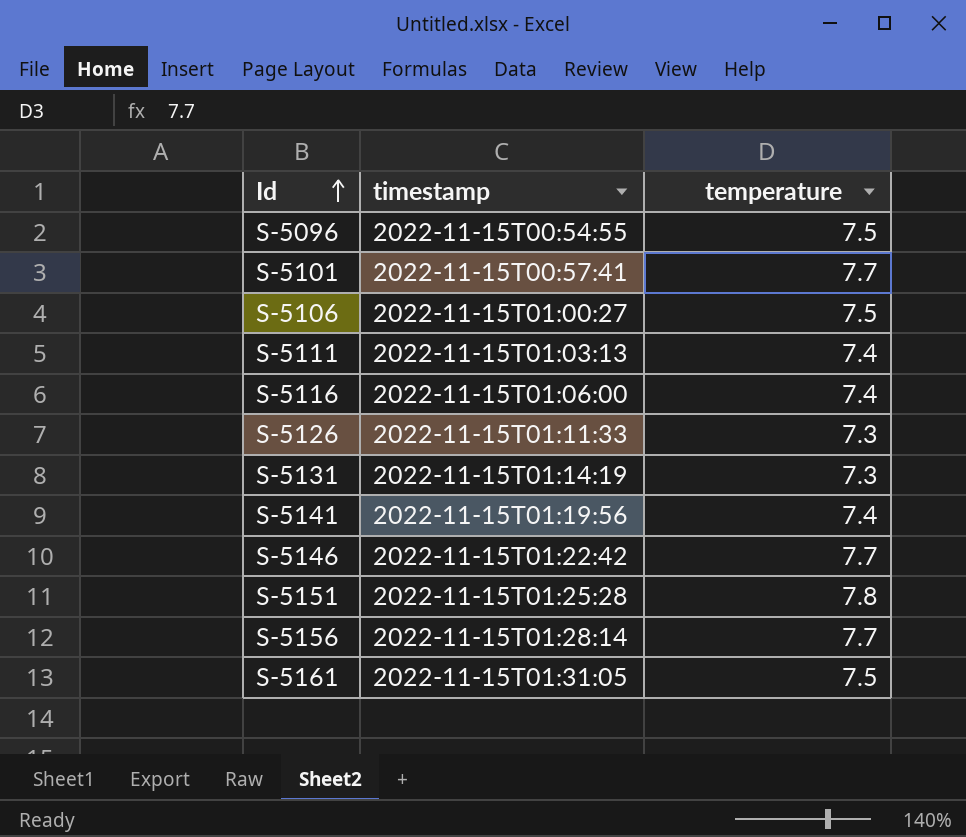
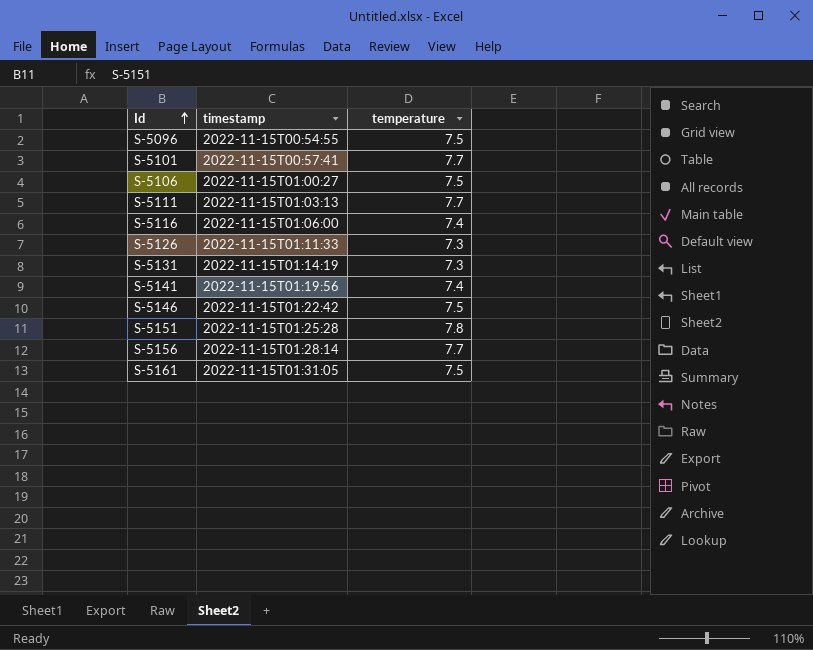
S-5111 | temperature: 7.4 -> 7.7
S-5146 | temperature: 7.7 -> 7.5

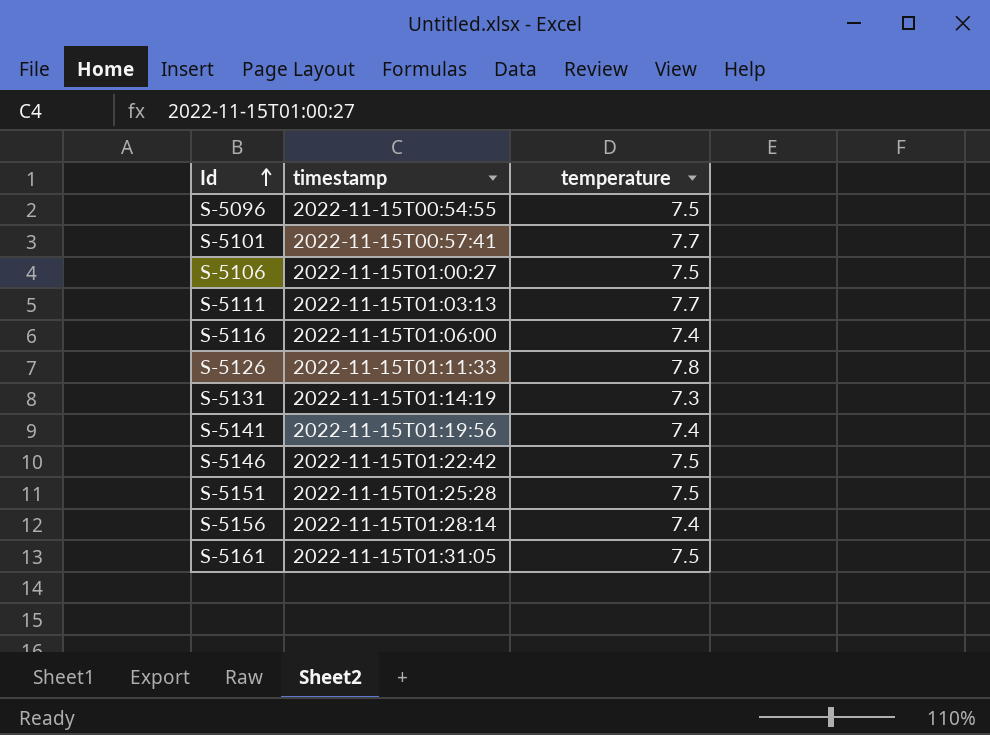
S-5126 | temperature: 7.3 -> 7.8
S-5151 | temperature: 7.8 -> 7.5
S-5156 | temperature: 7.7 -> 7.4

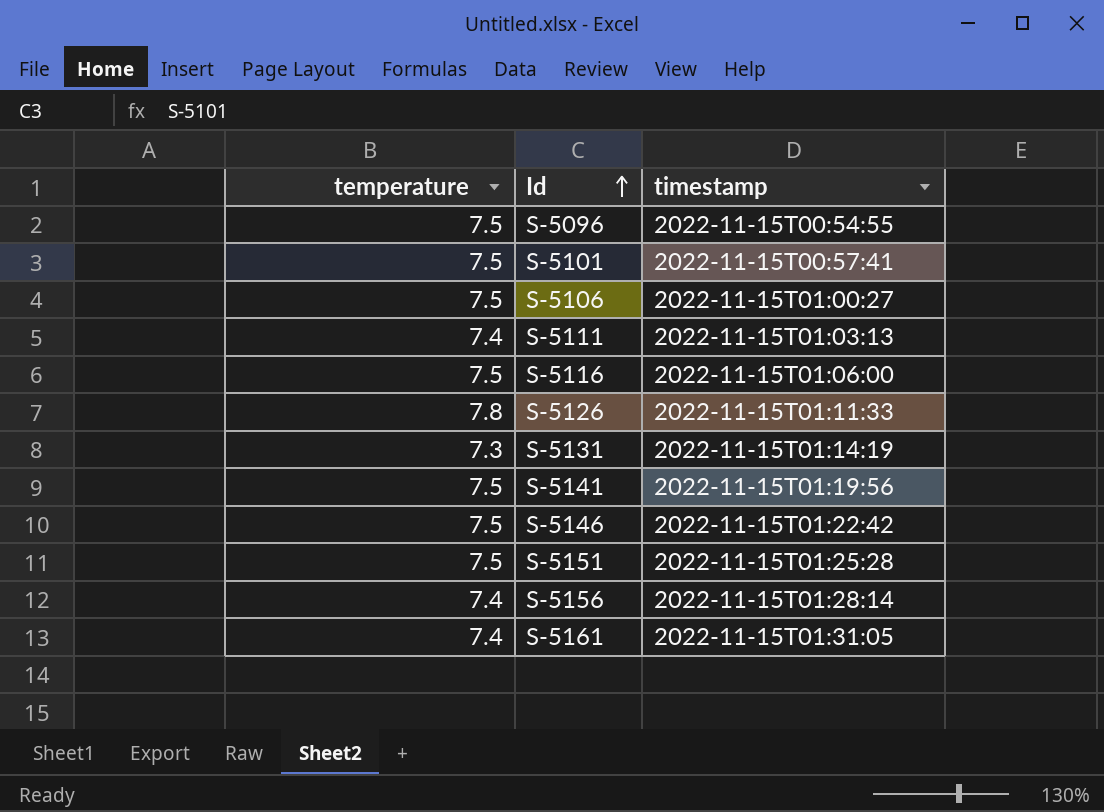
column temperature | position: 3 -> 1
S-5101 | temperature: 7.7 -> 7.5
S-5111 | temperature: 7.7 -> 7.4
S-5116 | temperature: 7.4 -> 7.5
S-5141 | temperature: 7.4 -> 7.5
S-5161 | temperature: 7.5 -> 7.4

